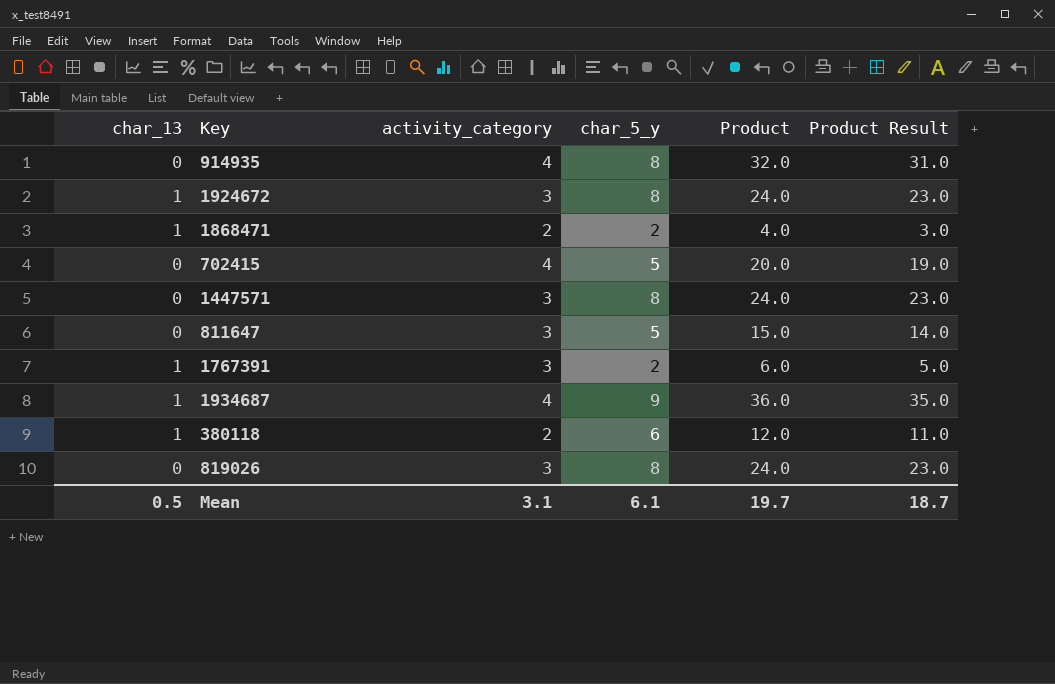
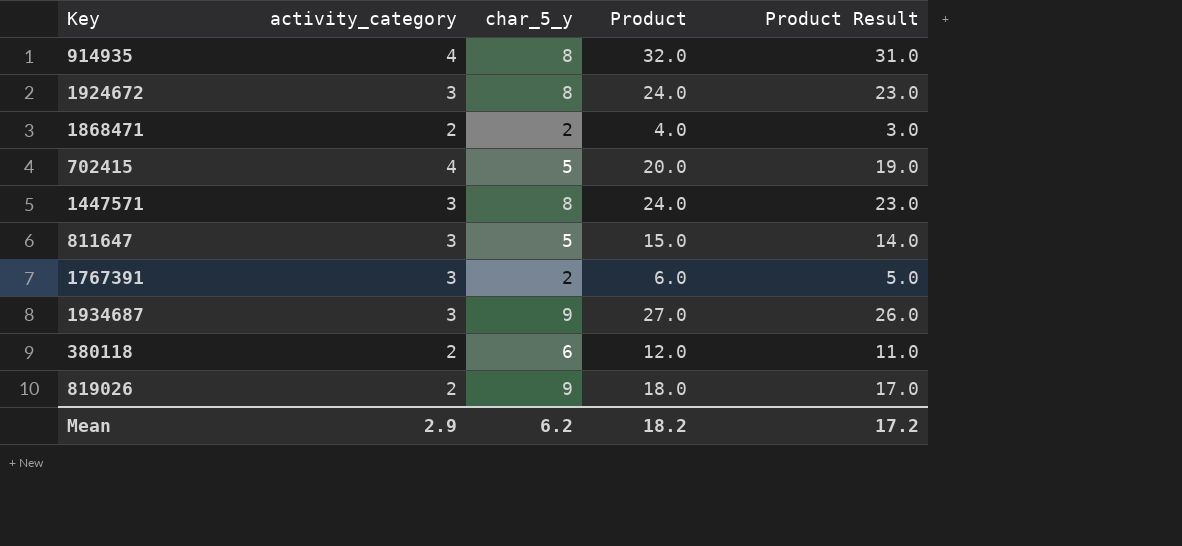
column char_13 | position: 1 -> none
1934687 | activity_category: 4 -> 3
1934687 | Product: 36.0 -> 27.0
1934687 | Product Result: 35.0 -> 26.0
819026 | activity_category: 3 -> 2
819026 | char_5_y: 8 -> 9
819026 | Product: 24.0 -> 18.0
819026 | Product Result: 23.0 -> 17.0
Mean | activity_category: 3.1 -> 2.9
Mean | char_5_y: 6.1 -> 6.2
Mean | Product: 19.7 -> 18.2
Mean | Product Result: 18.7 -> 17.2

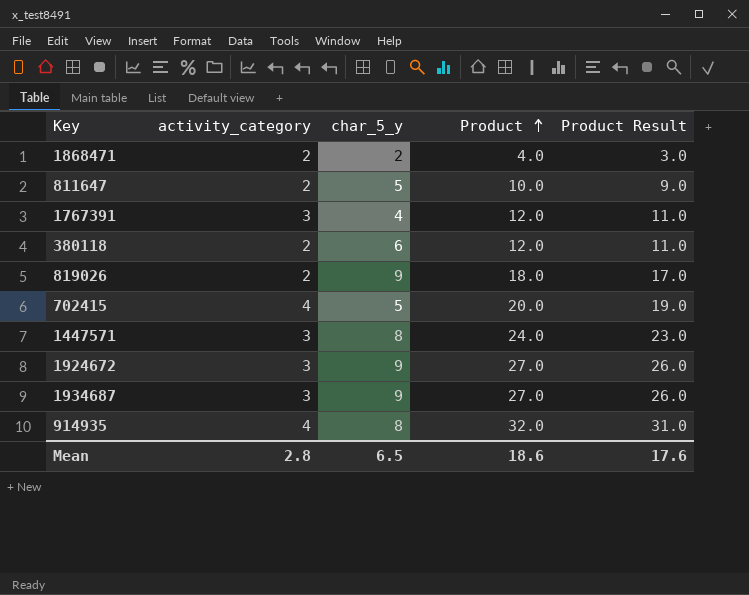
row order: none -> Product ascending
811647 | activity_category: 3 -> 2
811647 | Product: 15.0 -> 10.0
811647 | Product Result: 14.0 -> 9.0
1767391 | char_5_y: 2 -> 4
1767391 | Product: 6.0 -> 12.0
1767391 | Product Result: 5.0 -> 11.0
1924672 | char_5_y: 8 -> 9
1924672 | Product: 24.0 -> 27.0
1924672 | Product Result: 23.0 -> 26.0
Mean | activity_category: 2.9 -> 2.8
Mean | char_5_y: 6.2 -> 6.5
Mean | Product: 18.2 -> 18.6
Mean | Product Result: 17.2 -> 17.6

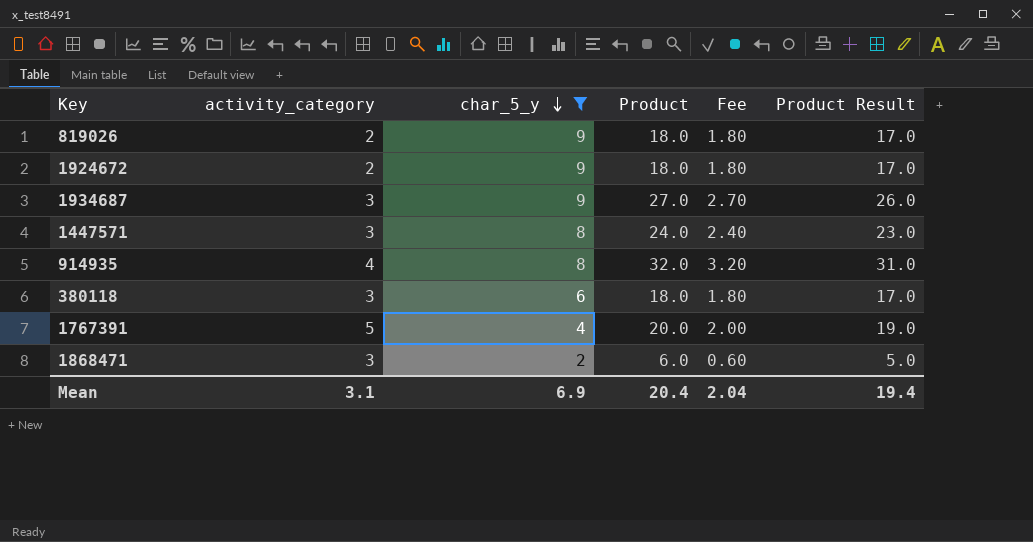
filter: none -> char_5_y != 5
row order: Product ascending -> char_5_y descending
column Fee | formula: none -> [Product] * 0.1
1924672 | activity_category: 3 -> 2
1924672 | Product: 27.0 -> 18.0
1924672 | Product Result: 26.0 -> 17.0
380118 | activity_category: 2 -> 3
380118 | Product: 12.0 -> 18.0
380118 | Product Result: 11.0 -> 17.0
1767391 | activity_category: 3 -> 5
1767391 | Product: 12.0 -> 20.0
1767391 | Product Result: 11.0 -> 19.0
1868471 | activity_category: 2 -> 3
1868471 | Product: 4.0 -> 6.0
1868471 | Product Result: 3.0 -> 5.0
Mean | activity_category: 2.8 -> 3.1
Mean | char_5_y: 6.5 -> 6.9
Mean | Product: 18.6 -> 20.4
Mean | Product Result: 17.6 -> 19.4

